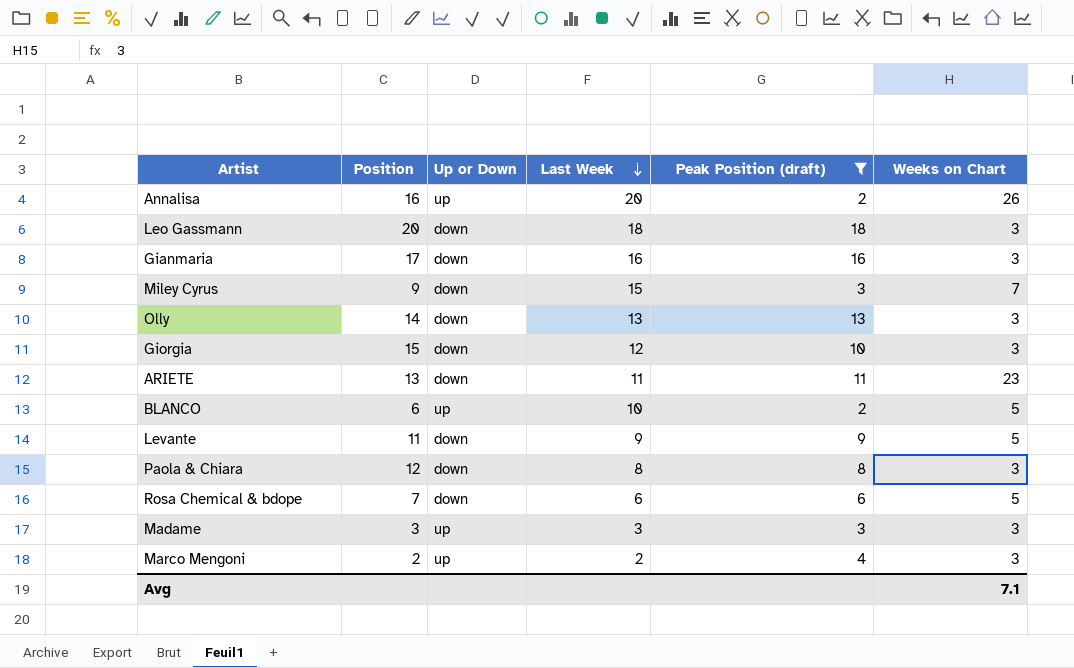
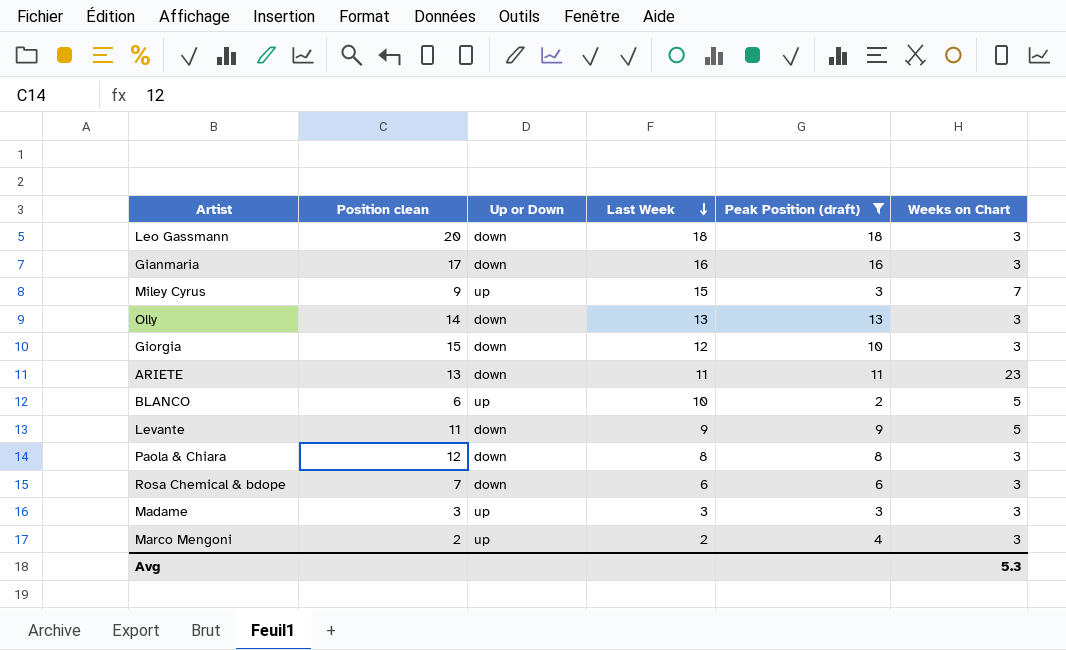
column name: Position -> Position clean
row Annalisa: 16 | up | 20 | 2 | 26 -> none
Miley Cyrus | Up or Down: down -> up
Rosa Chemical & bdope | Weeks on Chart: 5 -> 3
Avg | Weeks on Chart: 7.1 -> 5.3

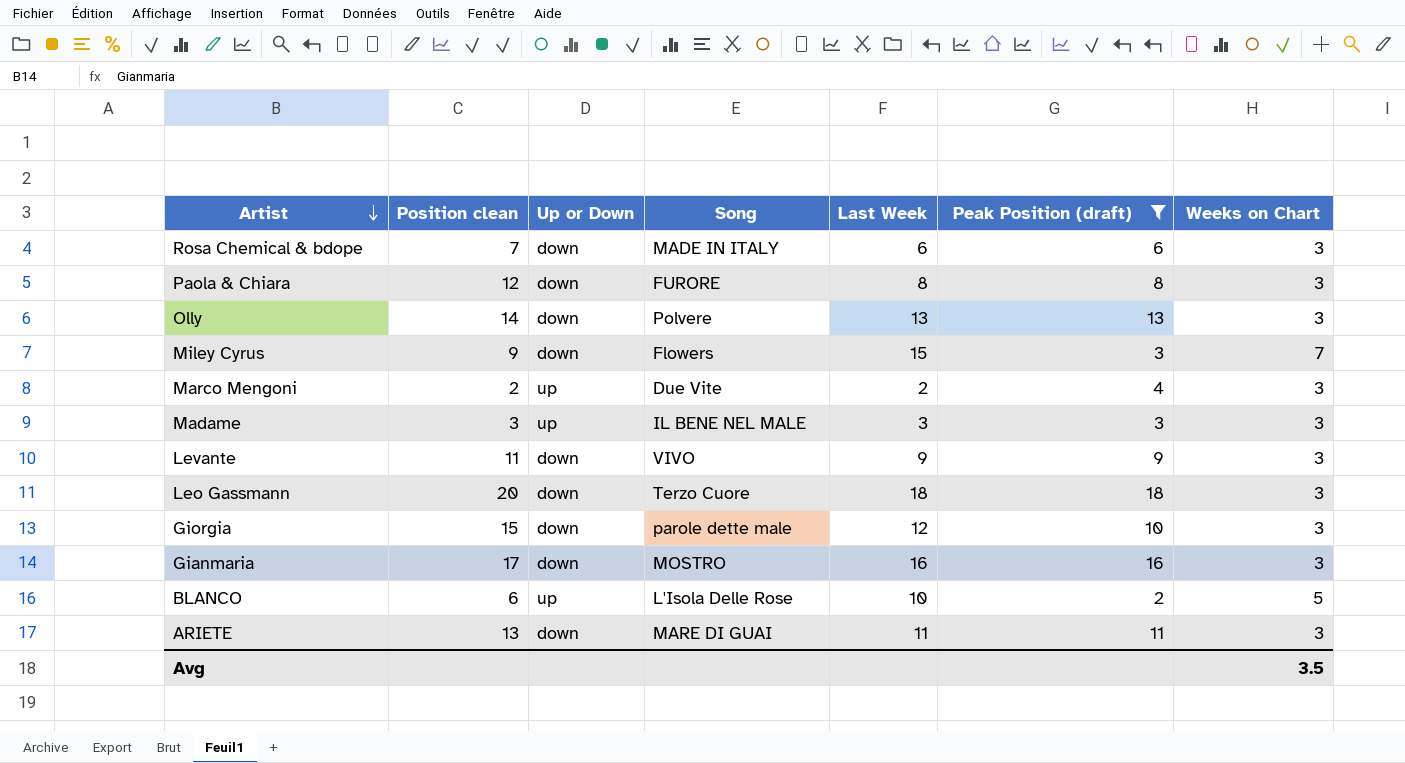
row order: Last Week descending -> Artist descending
column Song | position: none -> 4
Miley Cyrus | Up or Down: up -> down
Levante | Weeks on Chart: 5 -> 3
ARIETE | Weeks on Chart: 23 -> 3
Avg | Weeks on Chart: 5.3 -> 3.5

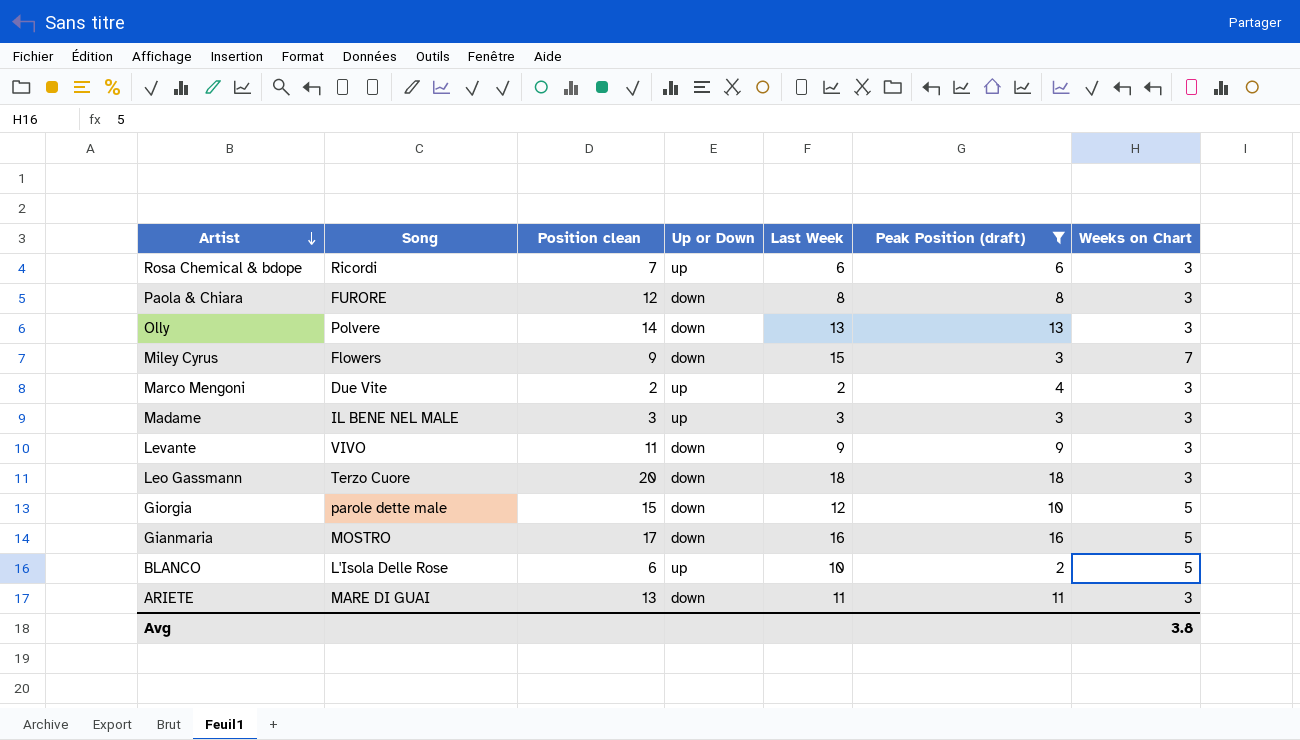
column Song | position: 4 -> 2
Rosa Chemical & bdope | Song: MADE IN ITALY -> Ricordi
Rosa Chemical & bdope | Up or Down: down -> up
Giorgia | Weeks on Chart: 3 -> 5
Gianmaria | Weeks on Chart: 3 -> 5
Avg | Weeks on Chart: 3.5 -> 3.8

